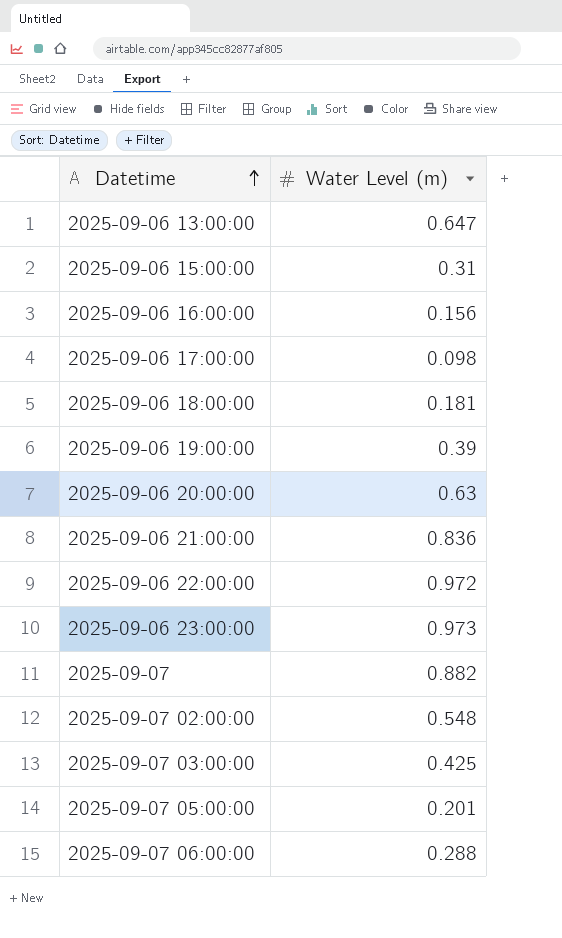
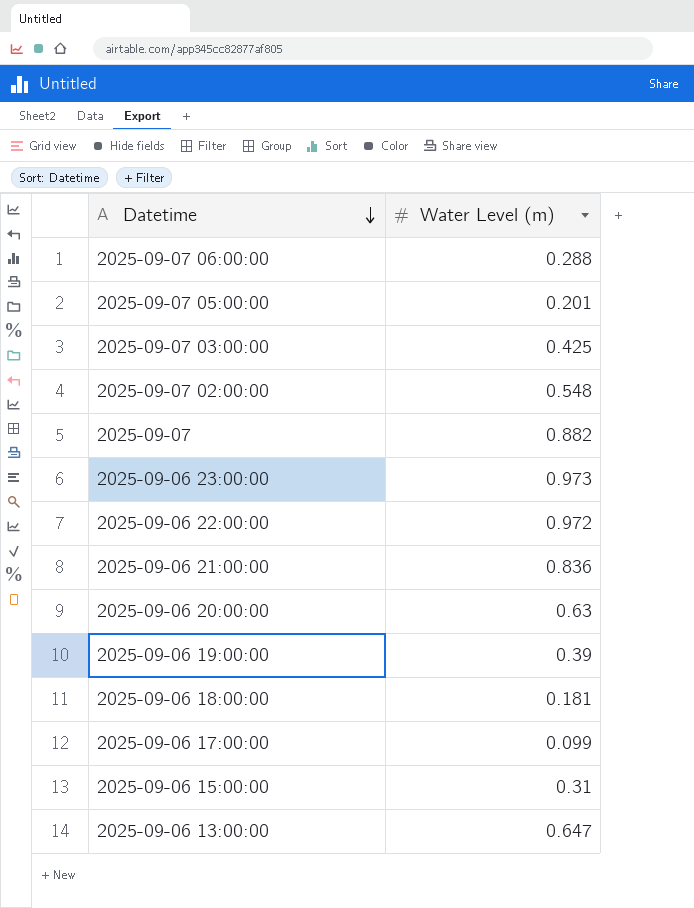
row order: Datetime ascending -> Datetime descending
row 2025-09-06 16:00:00: 0.156 -> none
2025-09-06 17:00:00 | Water Level (m): 0.098 -> 0.099

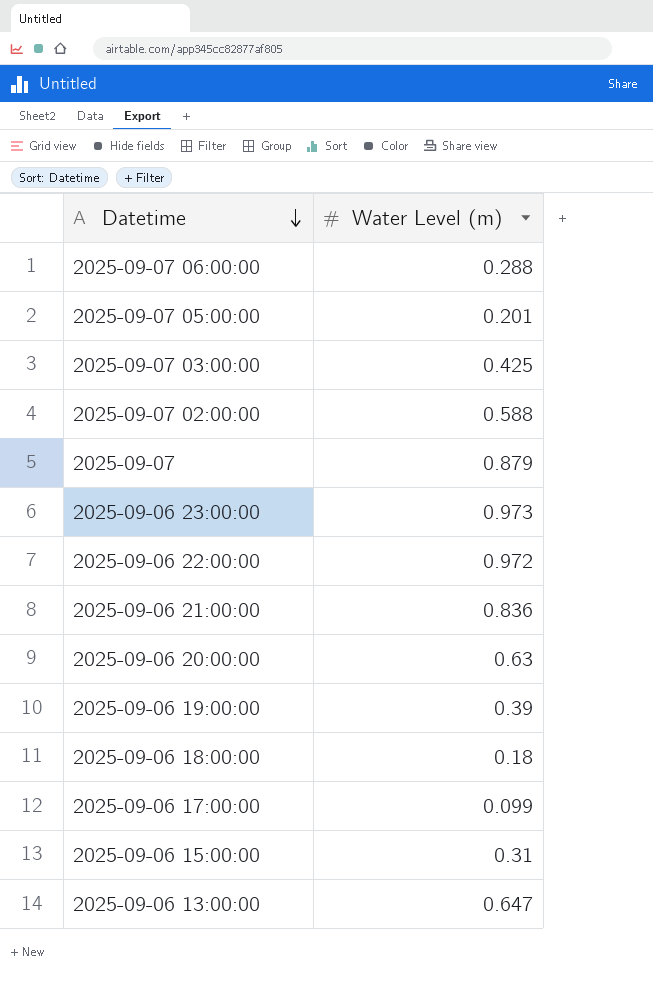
2025-09-07 02:00:00 | Water Level (m): 0.548 -> 0.588
2025-09-07 | Water Level (m): 0.882 -> 0.879
2025-09-06 18:00:00 | Water Level (m): 0.181 -> 0.18

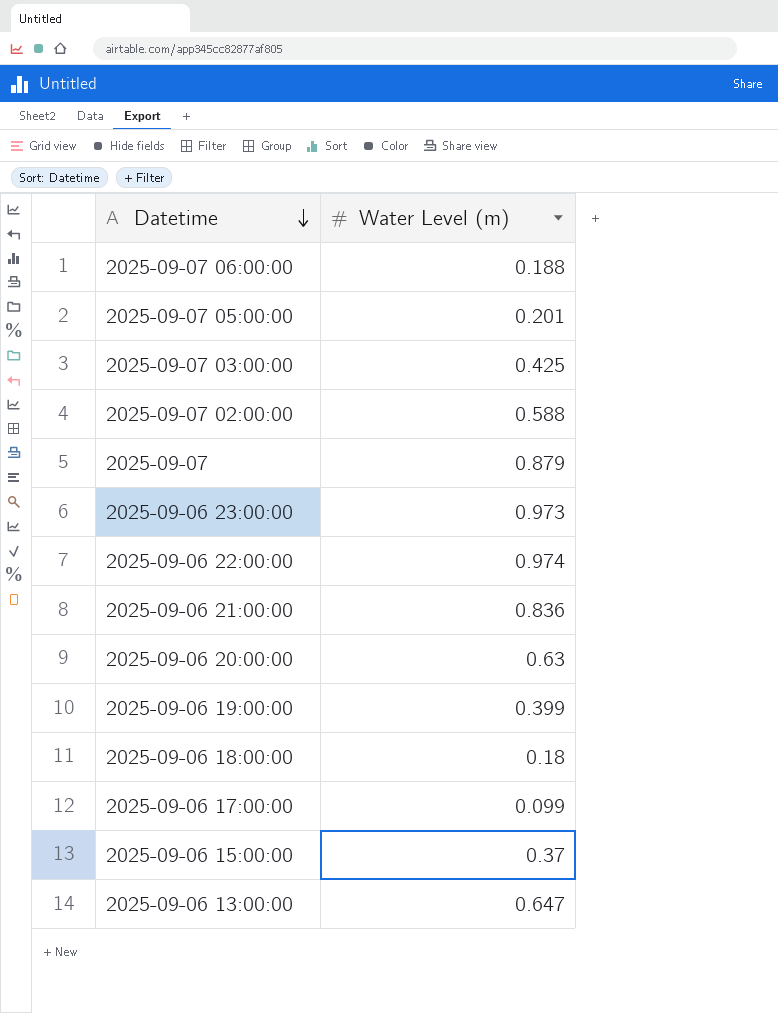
2025-09-07 06:00:00 | Water Level (m): 0.288 -> 0.188
2025-09-06 22:00:00 | Water Level (m): 0.972 -> 0.974
2025-09-06 19:00:00 | Water Level (m): 0.39 -> 0.399
2025-09-06 15:00:00 | Water Level (m): 0.31 -> 0.37

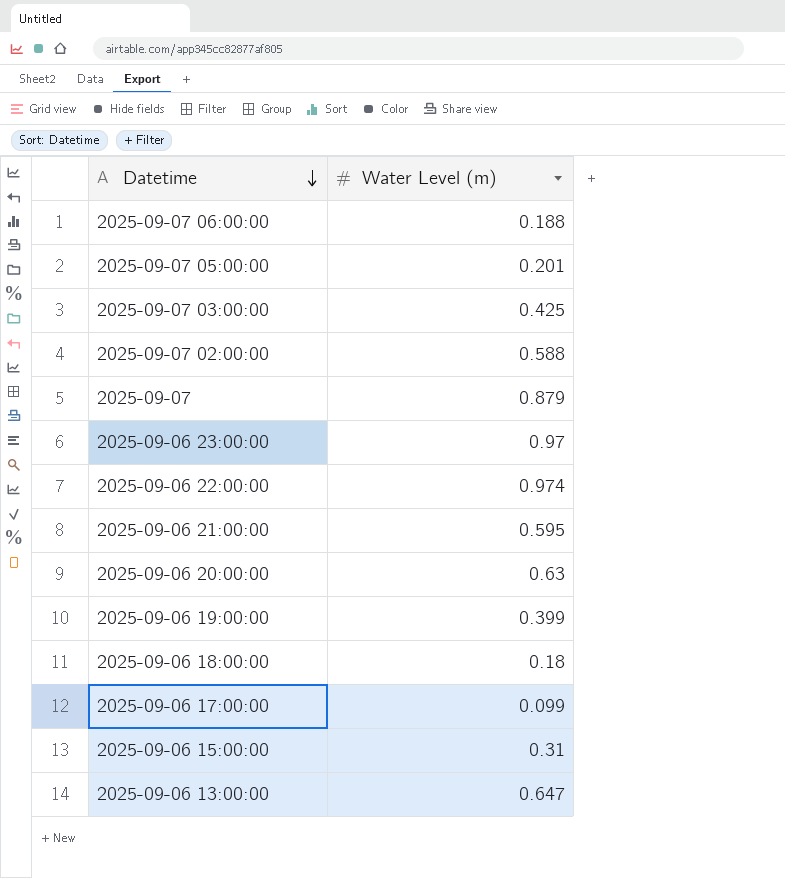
2025-09-06 23:00:00 | Water Level (m): 0.973 -> 0.97
2025-09-06 21:00:00 | Water Level (m): 0.836 -> 0.595
2025-09-06 15:00:00 | Water Level (m): 0.37 -> 0.31

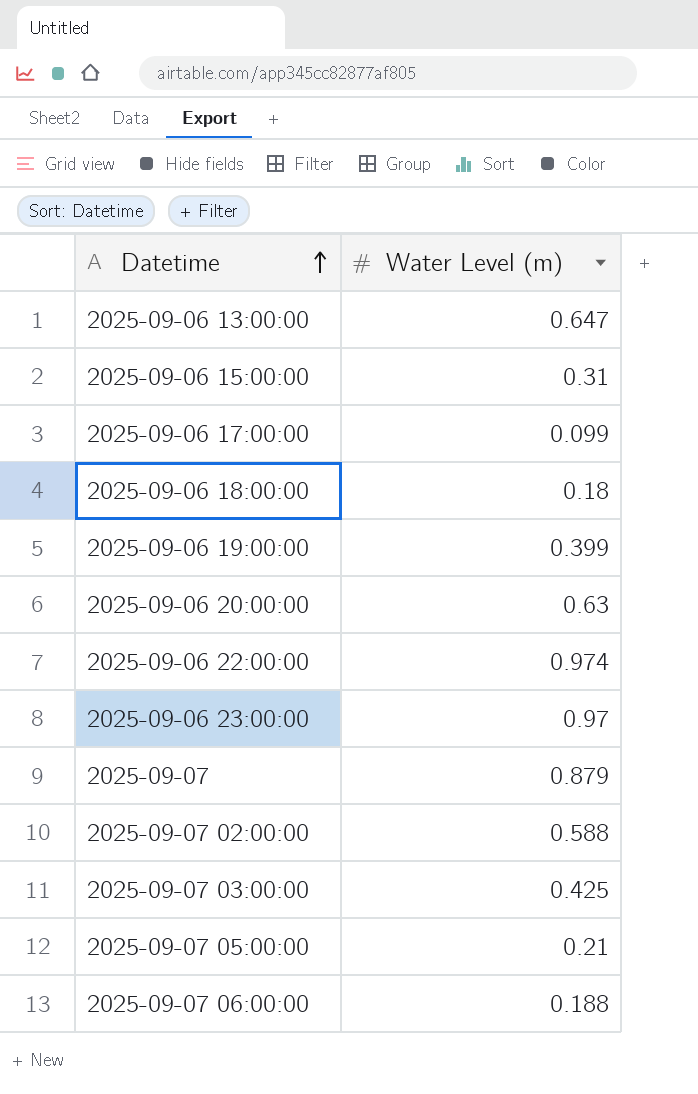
row order: Datetime descending -> Datetime ascending
row 2025-09-06 21:00:00: 0.595 -> none
2025-09-07 05:00:00 | Water Level (m): 0.201 -> 0.21

